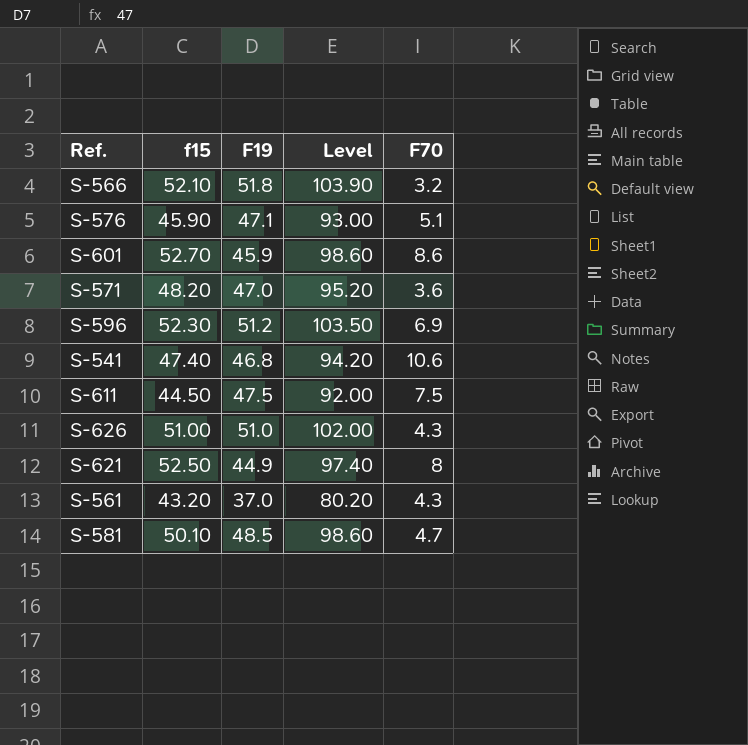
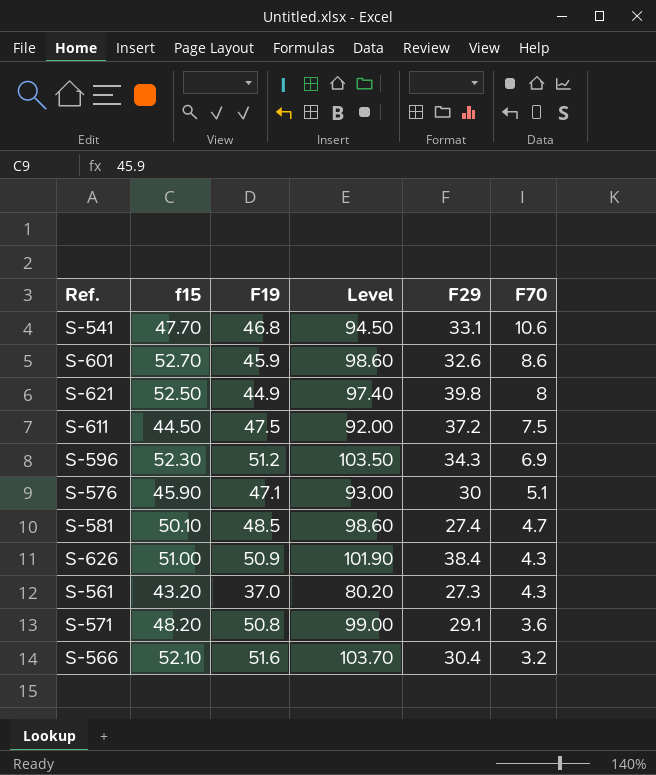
row order: none -> F70 descending
column F29 | position: none -> 5
S-541 | f15: 47.40 -> 47.70
S-541 | Level: 94.20 -> 94.50
S-626 | F19: 51.0 -> 50.9
S-626 | Level: 102.00 -> 101.90
S-571 | F19: 47.0 -> 50.8
S-571 | Level: 95.20 -> 99.00
S-566 | F19: 51.8 -> 51.6
S-566 | Level: 103.90 -> 103.70

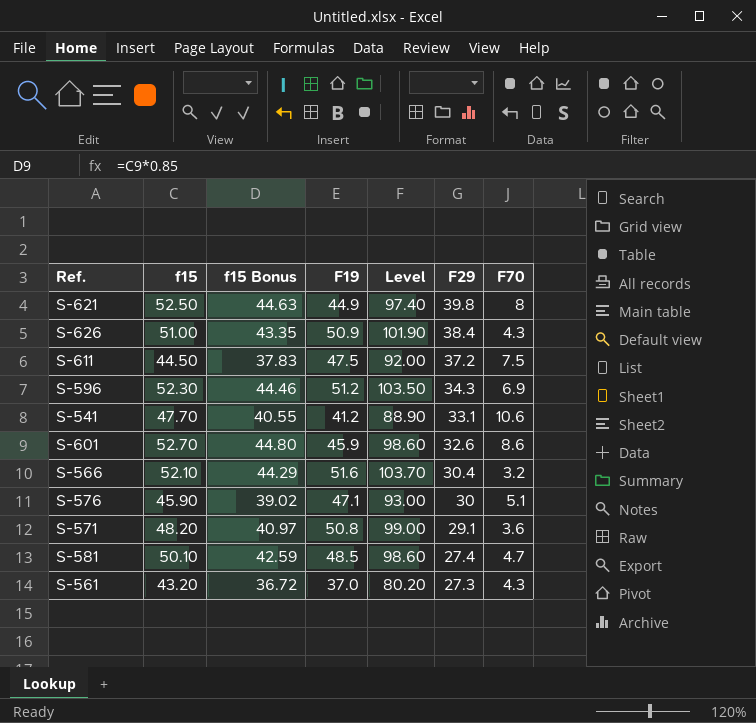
row order: F70 descending -> F29 descending
column f15 Bonus | formula: none -> [f15] * 0.85
S-541 | F19: 46.8 -> 41.2
S-541 | Level: 94.50 -> 88.90

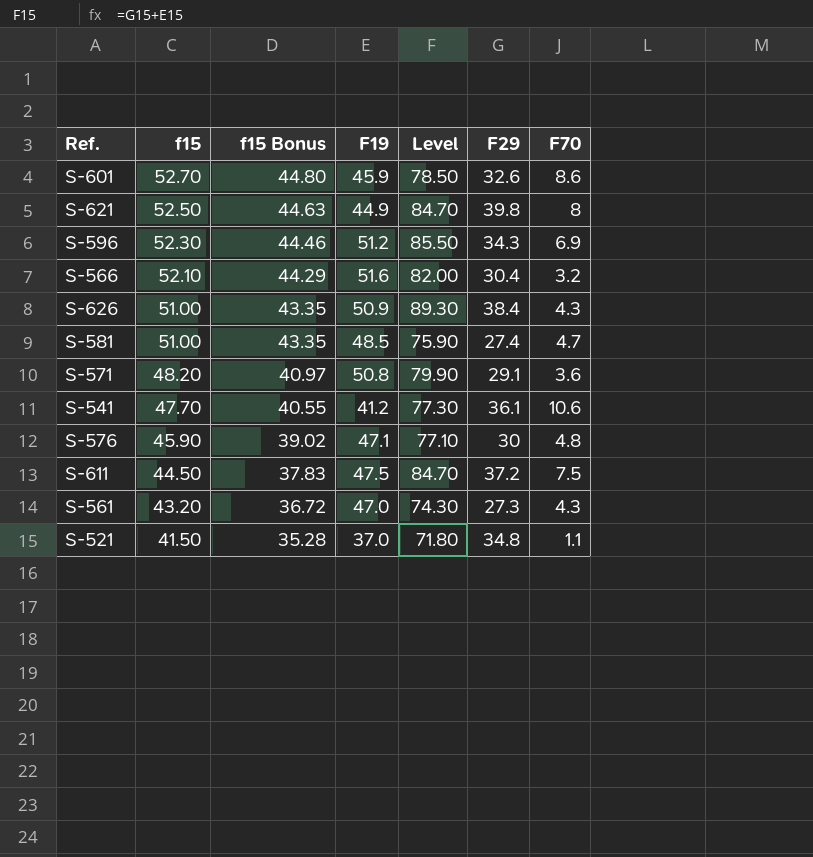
row order: F29 descending -> f15 descending
column Level | formula: [f15] + [F19] -> [F19] + [F29]
S-581 | f15: 50.10 -> 51.00
S-581 | f15 Bonus: 42.59 -> 43.35
S-541 | F29: 33.1 -> 36.1
S-576 | F70: 5.1 -> 4.8
S-561 | F19: 37.0 -> 47.0
row S-521: none -> 41.50 | 35.28 | 37.0 | 71.80 | 34.8 | 1.1

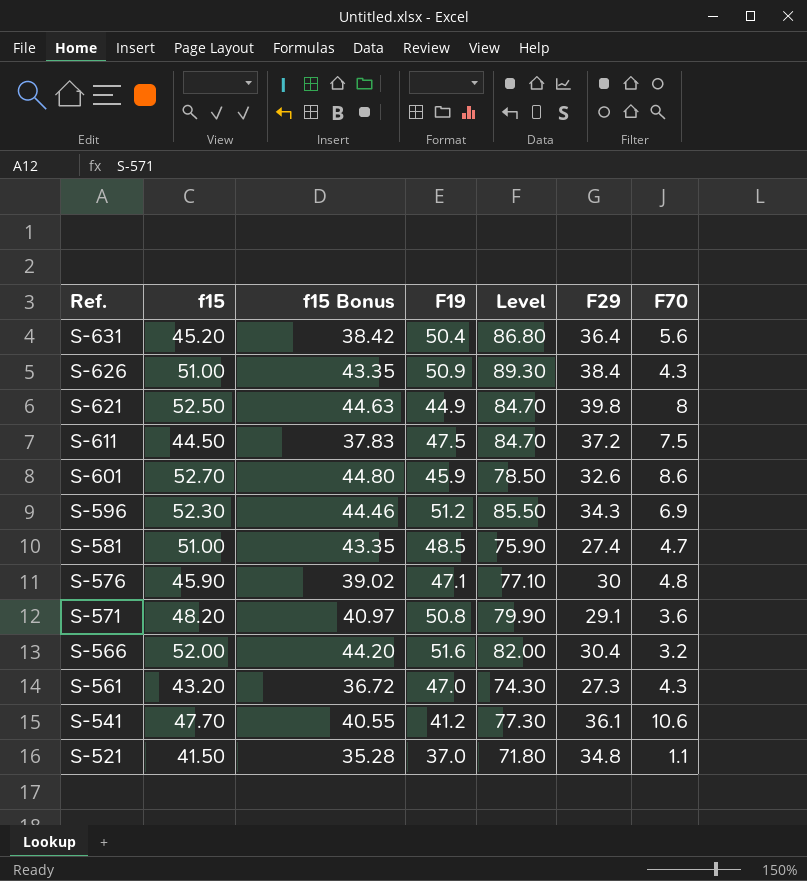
row order: f15 descending -> Ref. descending
row S-631: none -> 45.20 | 38.42 | 50.4 | 86.80 | 36.4 | 5.6
S-566 | f15: 52.10 -> 52.00
S-566 | f15 Bonus: 44.29 -> 44.20

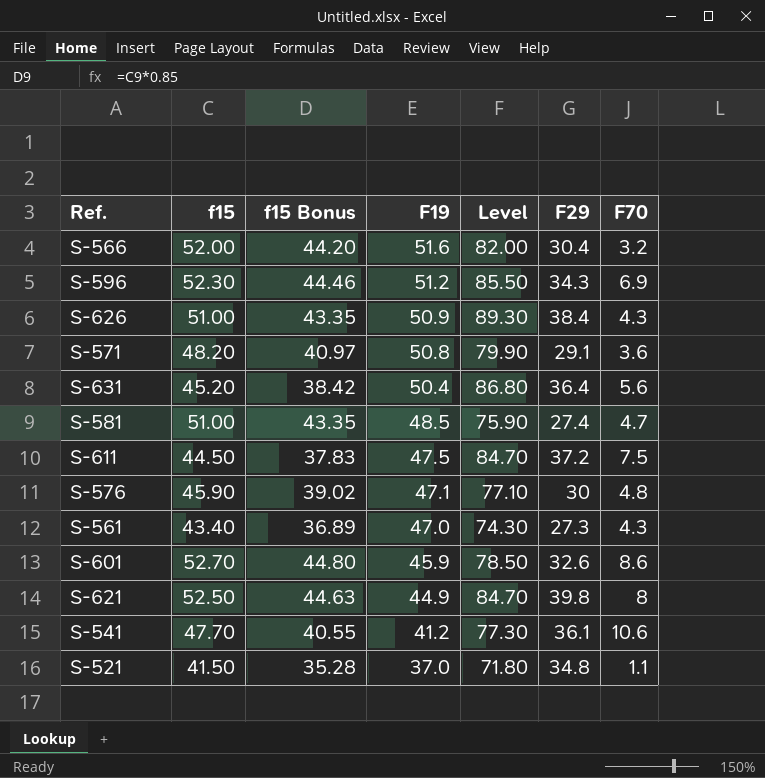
row order: Ref. descending -> F19 descending
S-561 | f15: 43.20 -> 43.40
S-561 | f15 Bonus: 36.72 -> 36.89

